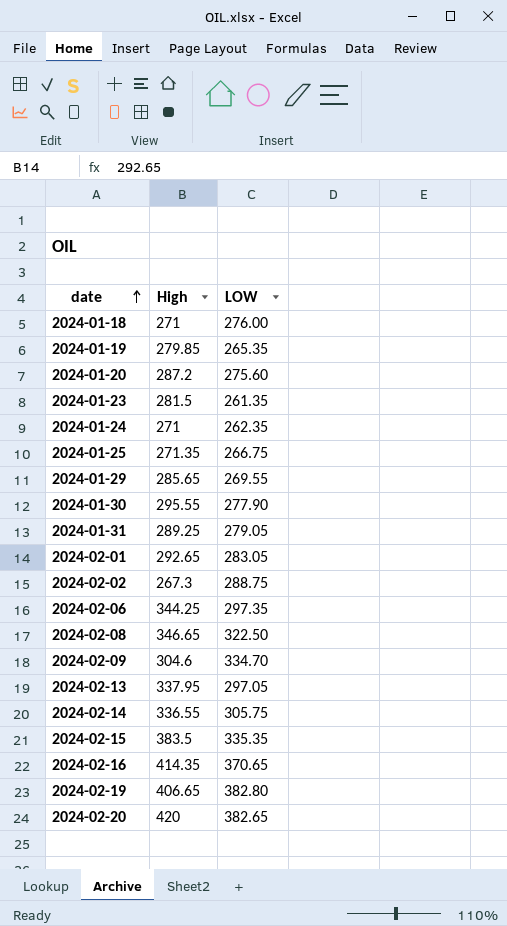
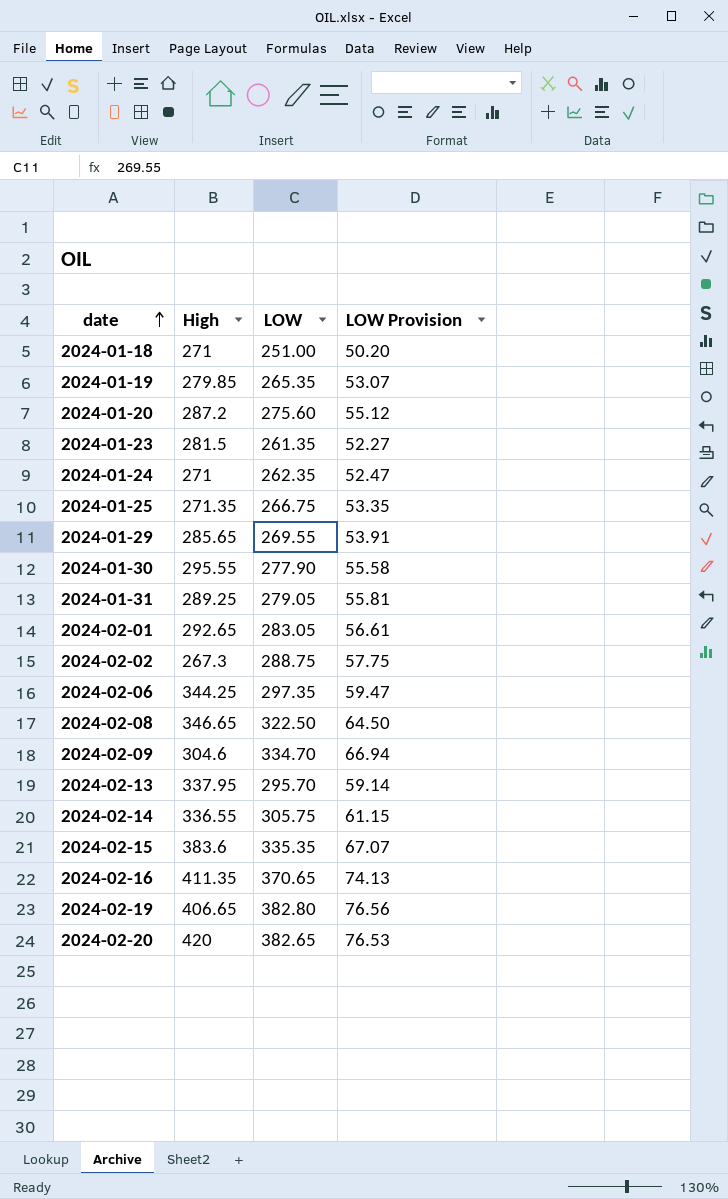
column LOW Provision | formula: none -> [LOW] * 0.2
2024-01-18 | LOW: 276.00 -> 251.00
2024-02-13 | LOW: 297.05 -> 295.70
2024-02-15 | High: 383.5 -> 383.6
2024-02-16 | High: 414.35 -> 411.35

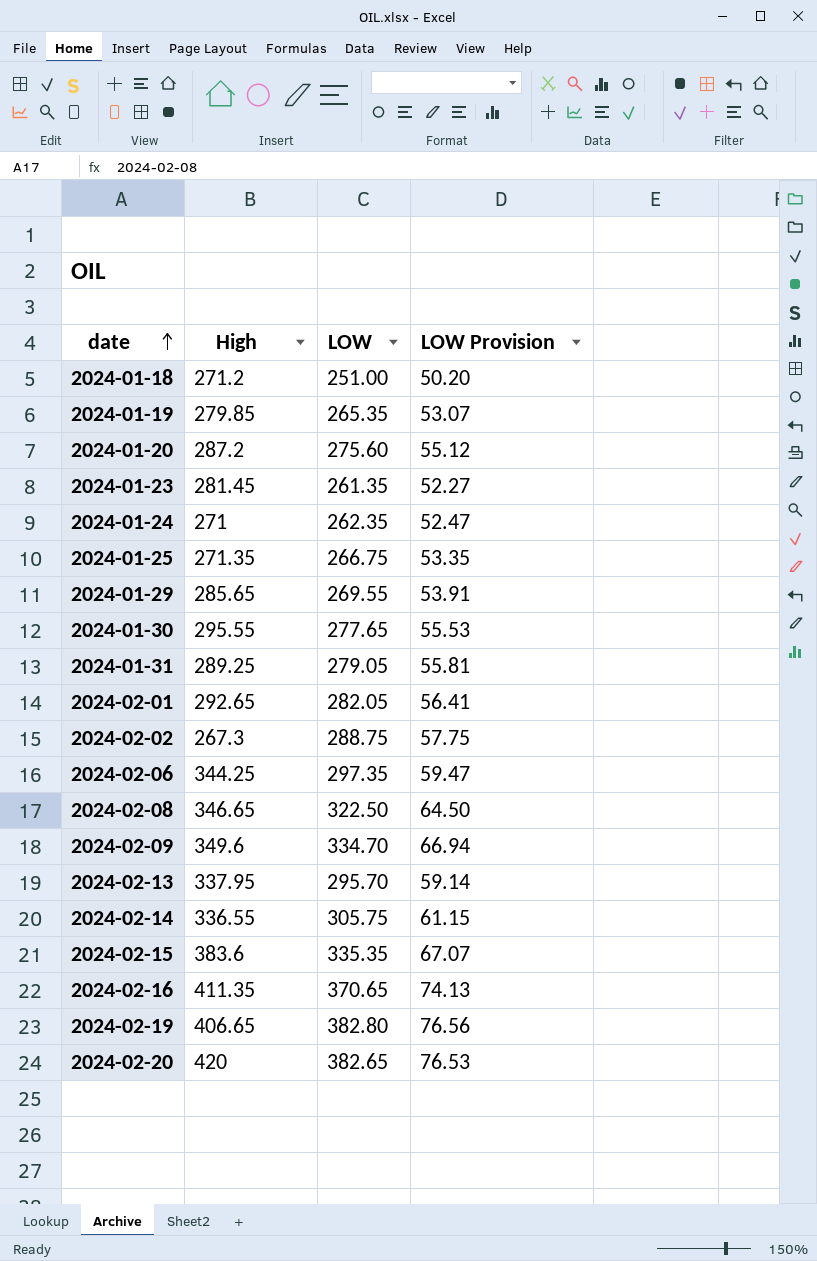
2024-01-18 | High: 271 -> 271.2
2024-01-23 | High: 281.5 -> 281.45
2024-01-30 | LOW: 277.90 -> 277.65
2024-01-30 | LOW Provision: 55.58 -> 55.53
2024-02-01 | LOW: 283.05 -> 282.05
2024-02-01 | LOW Provision: 56.61 -> 56.41
2024-02-09 | High: 304.6 -> 349.6

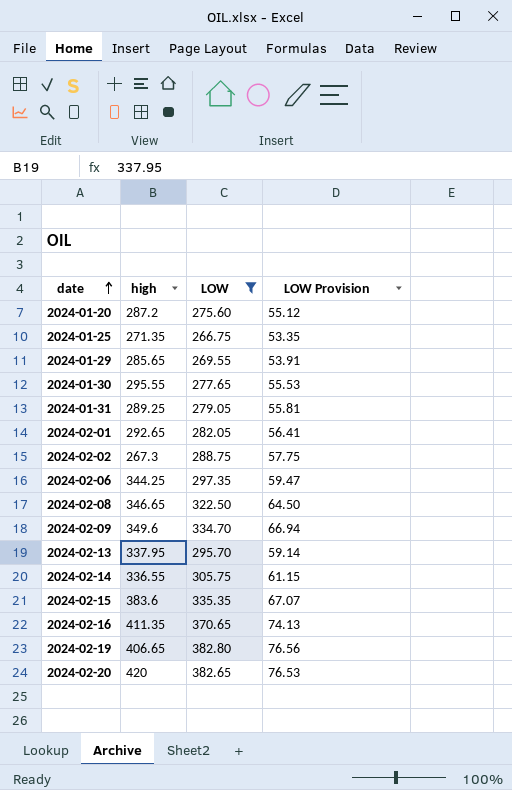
filter: none -> LOW >= 266.75
column name: High -> high

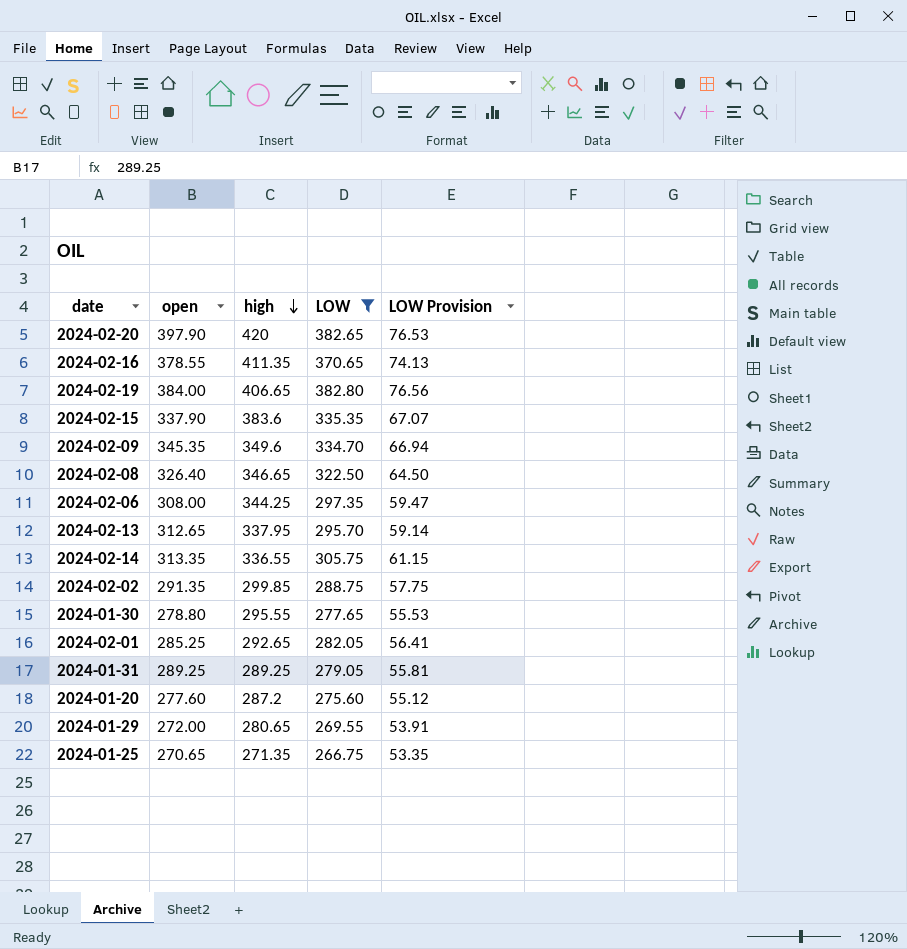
row order: date ascending -> high descending
column open | position: none -> 2
2024-02-02 | high: 267.3 -> 299.85
2024-01-29 | high: 285.65 -> 280.65

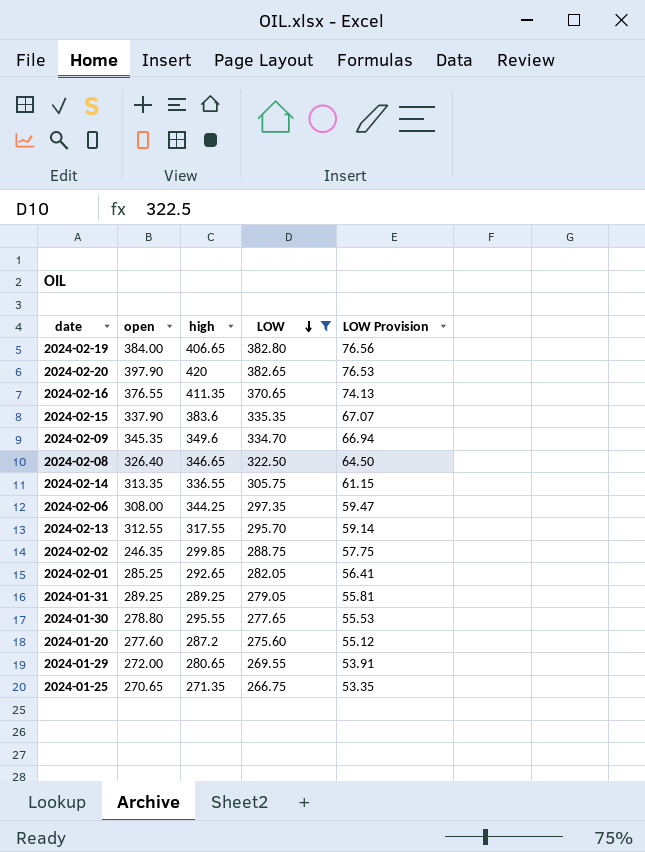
row order: high descending -> LOW descending
2024-02-16 | open: 378.55 -> 376.55
2024-02-13 | open: 312.65 -> 312.55
2024-02-13 | high: 337.95 -> 317.55
2024-02-02 | open: 291.35 -> 246.35

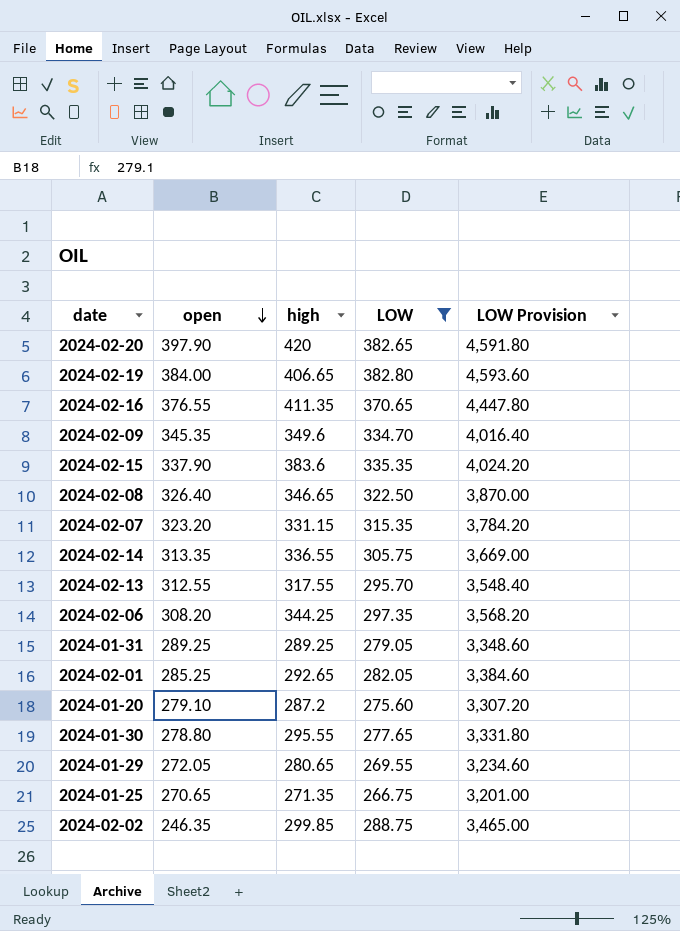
row order: LOW descending -> open descending
column LOW Provision | formula: [LOW] * 0.2 -> [LOW] * 12
row 2024-02-07: none -> 323.20 | 331.15 | 315.35 | 3,784.20
2024-02-06 | open: 308.00 -> 308.20
2024-01-20 | open: 277.60 -> 279.10
2024-01-29 | open: 272.00 -> 272.05

